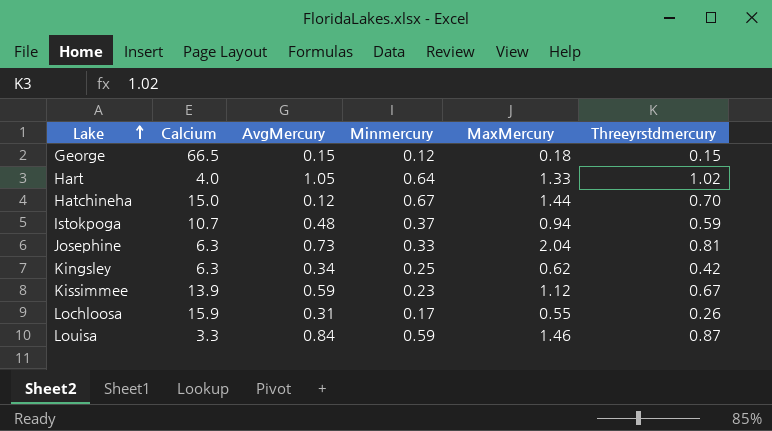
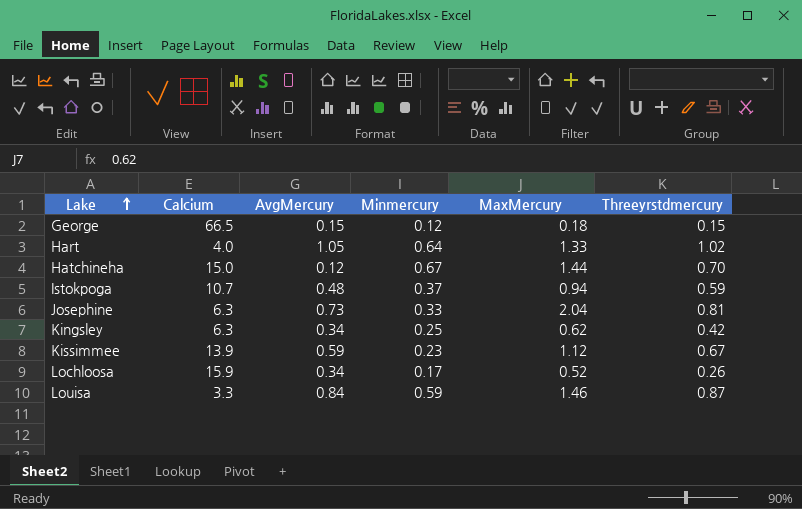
Lochloosa | AvgMercury: 0.31 -> 0.34
Lochloosa | MaxMercury: 0.55 -> 0.52

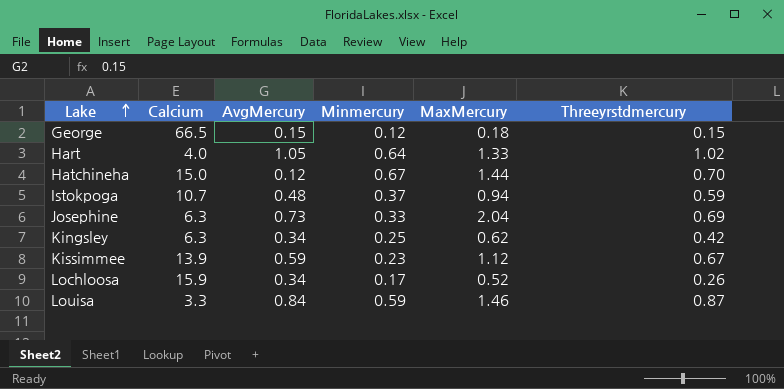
Josephine | Threeyrstdmercury: 0.81 -> 0.69

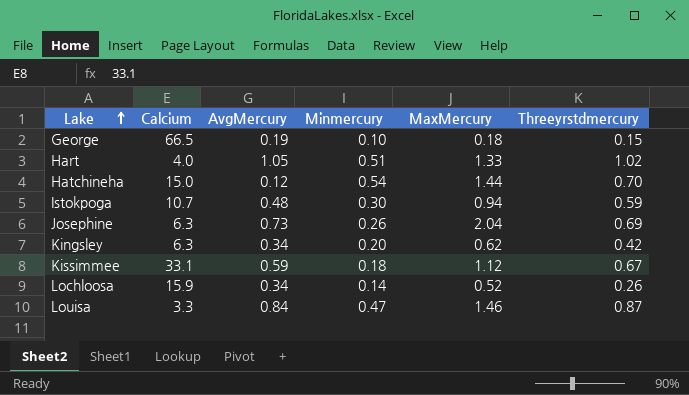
George | AvgMercury: 0.15 -> 0.19
George | Minmercury: 0.12 -> 0.10
Hart | Minmercury: 0.64 -> 0.51
Hatchineha | Minmercury: 0.67 -> 0.54
Istokpoga | Minmercury: 0.37 -> 0.30
Josephine | Minmercury: 0.33 -> 0.26
Kingsley | Minmercury: 0.25 -> 0.20
Kissimmee | Calcium: 13.9 -> 33.1
Kissimmee | Minmercury: 0.23 -> 0.18
Lochloosa | Minmercury: 0.17 -> 0.14
Louisa | Minmercury: 0.59 -> 0.47

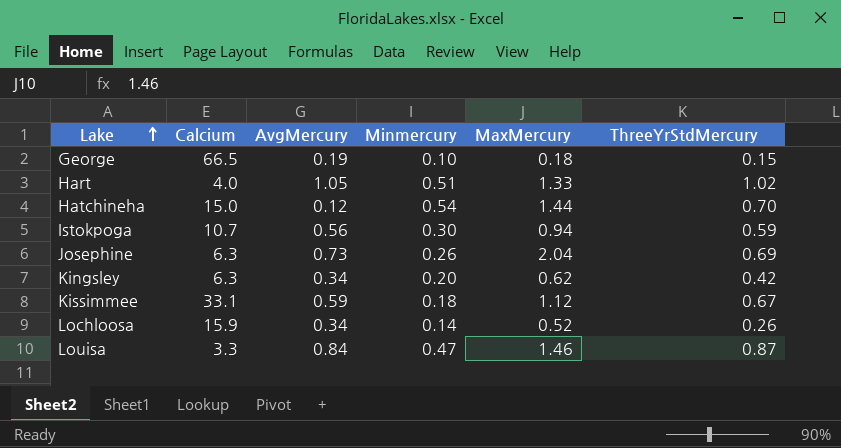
column name: Threeyrstdmercury -> ThreeYrStdMercury
Istokpoga | AvgMercury: 0.48 -> 0.56

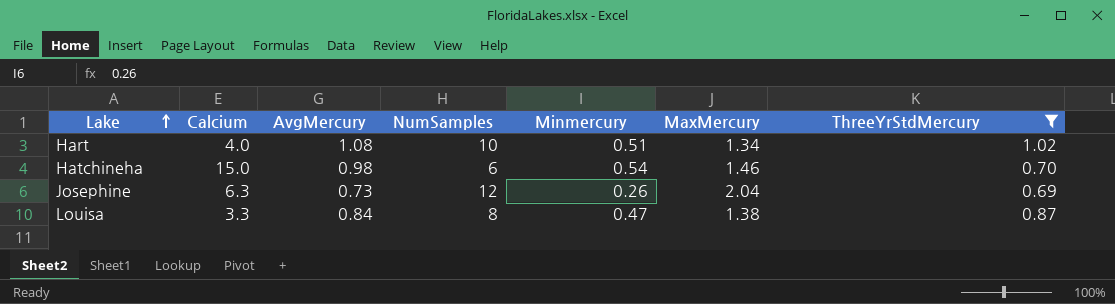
filter: none -> ThreeYrStdMercury >= 0.69
column NumSamples | position: none -> 4
Hart | AvgMercury: 1.05 -> 1.08
Hart | MaxMercury: 1.33 -> 1.34
Hatchineha | AvgMercury: 0.12 -> 0.98
Hatchineha | MaxMercury: 1.44 -> 1.46
Louisa | MaxMercury: 1.46 -> 1.38

